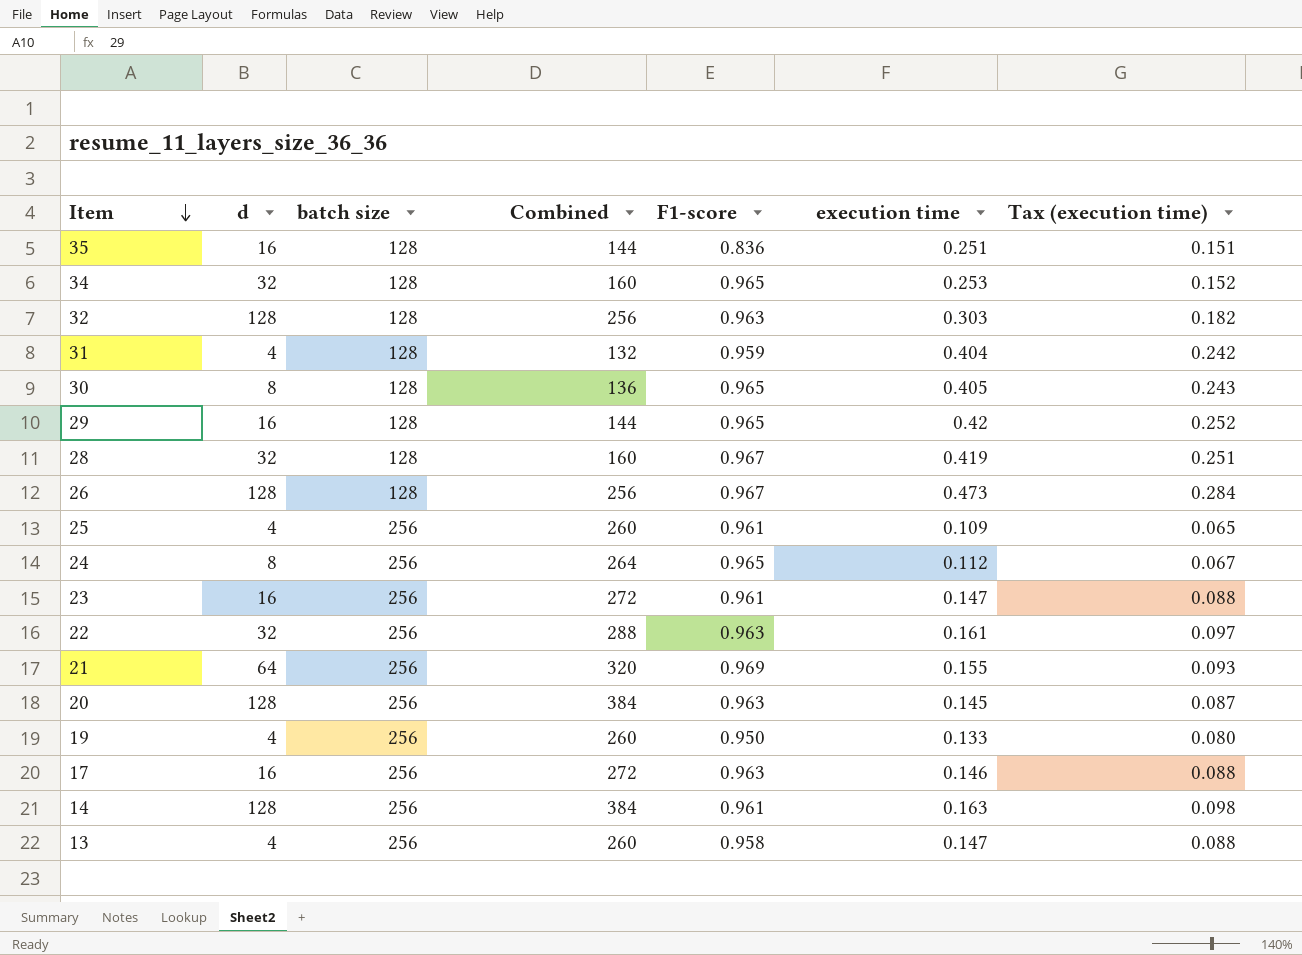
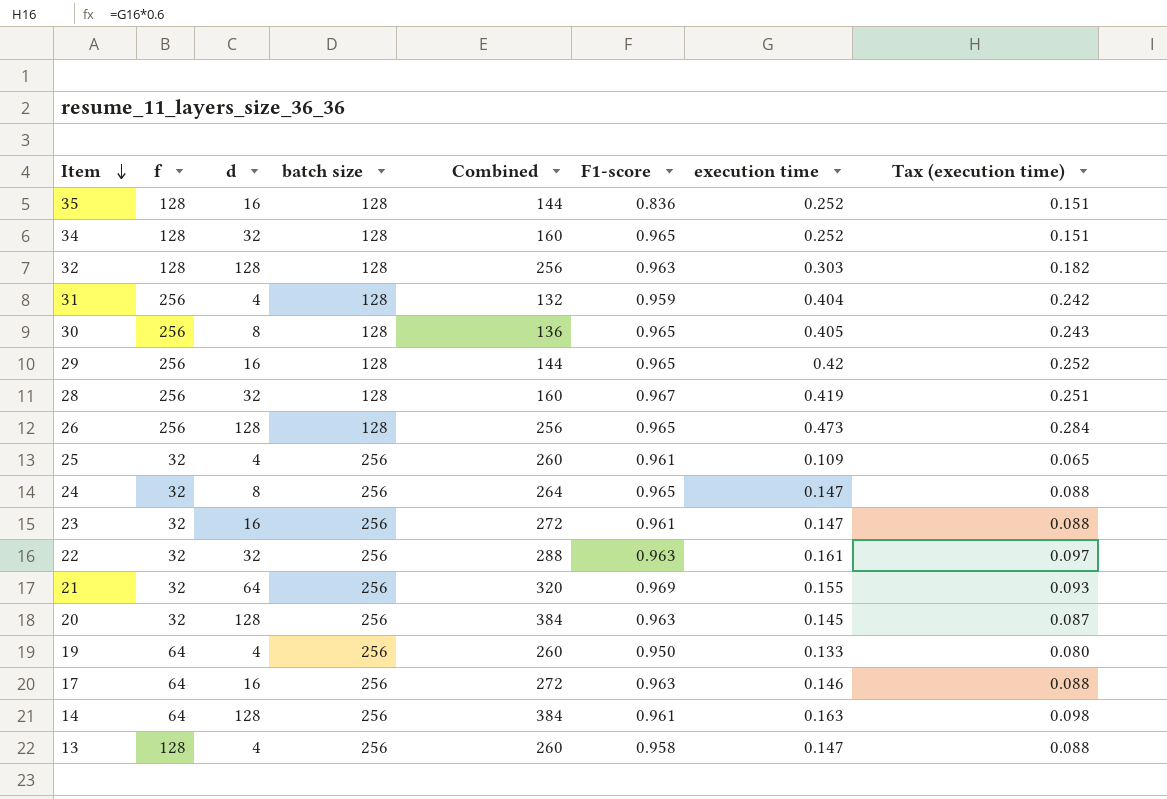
column f | position: none -> 2
35 | execution time: 0.251 -> 0.252
34 | execution time: 0.253 -> 0.252
34 | Tax (execution time): 0.152 -> 0.151
26 | F1-score: 0.967 -> 0.965
24 | execution time: 0.112 -> 0.147
24 | Tax (execution time): 0.067 -> 0.088

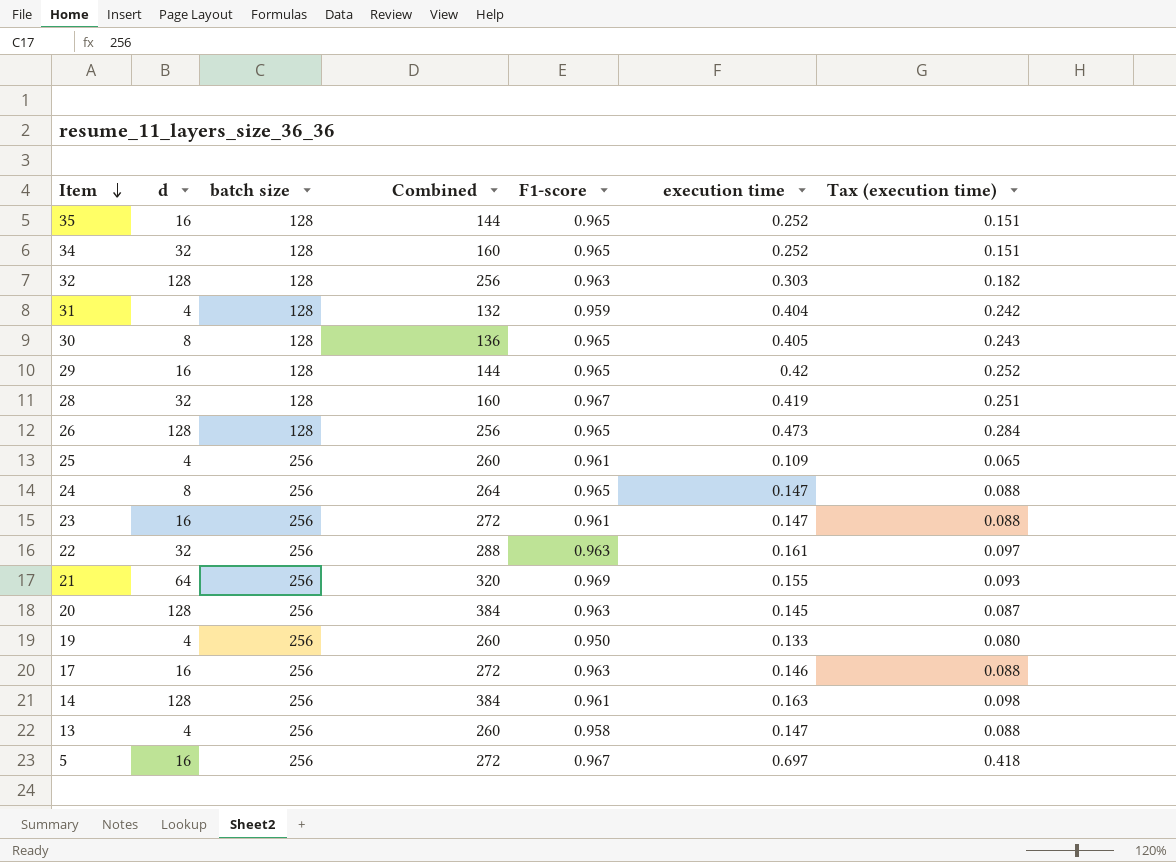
column f | position: 2 -> none
35 | F1-score: 0.836 -> 0.965
row 5: none -> 16 | 256 | 272 | 0.967 | 0.697 | 0.418

